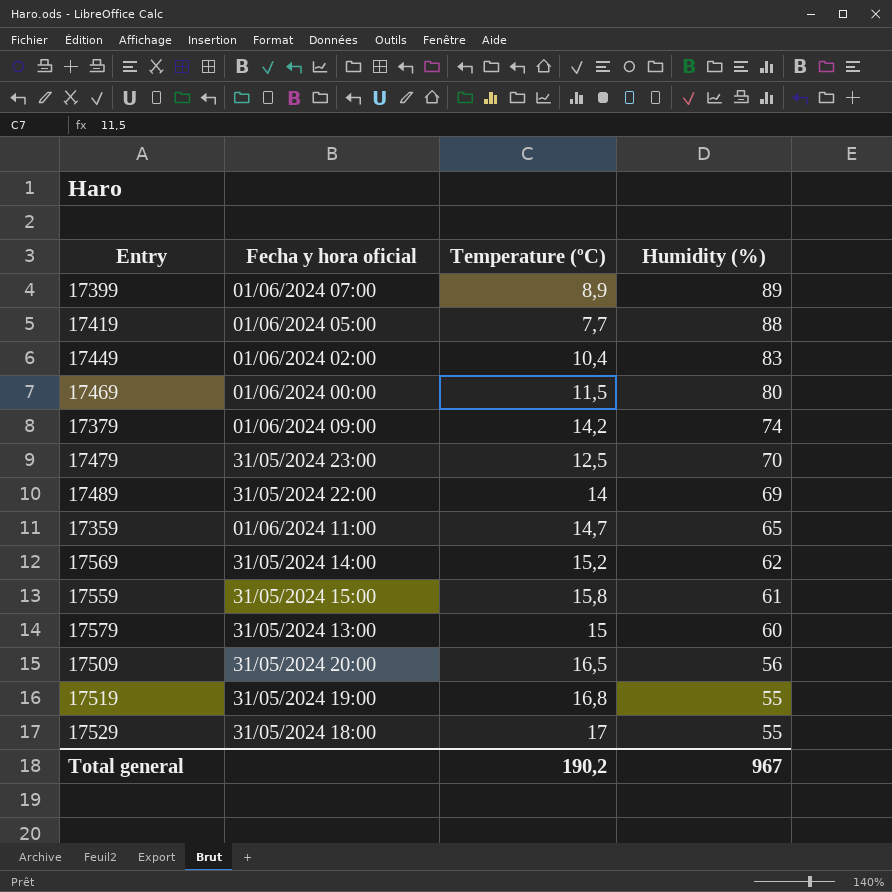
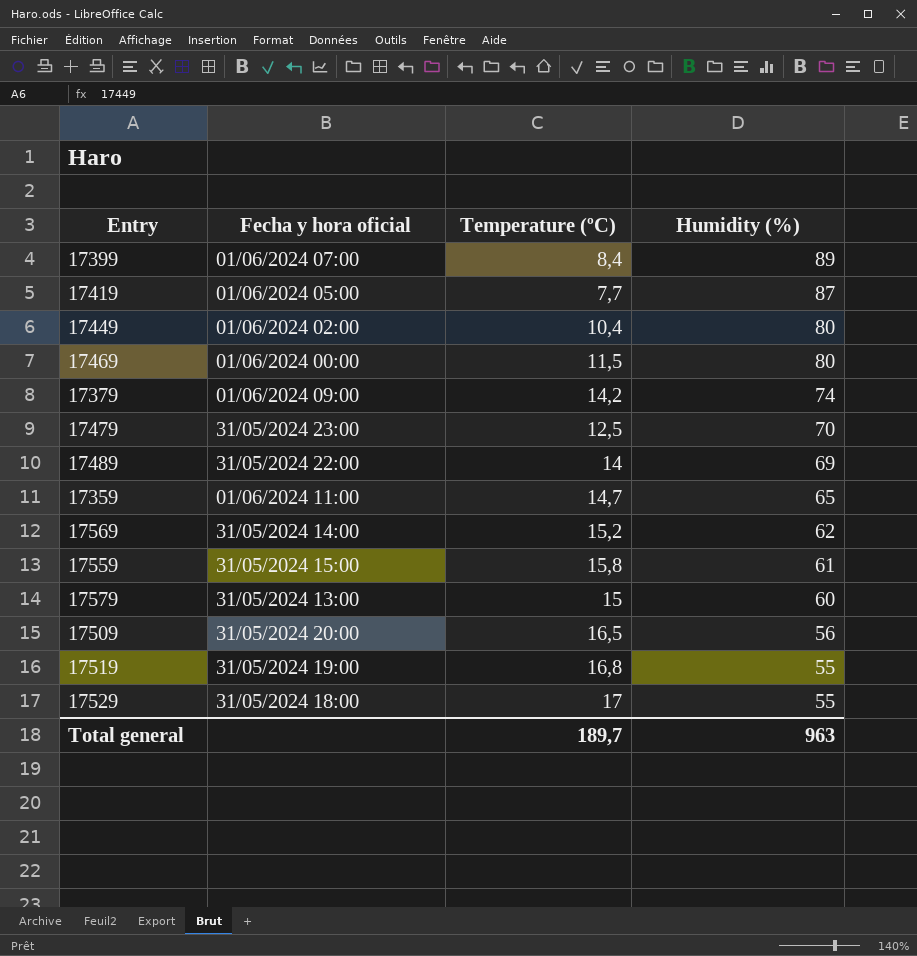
17399 | Temperature (ºC): 8,9 -> 8,4
17419 | Humidity (%): 88 -> 87
17449 | Humidity (%): 83 -> 80
Total general | Temperature (ºC): 190,2 -> 189,7
Total general | Humidity (%): 967 -> 963

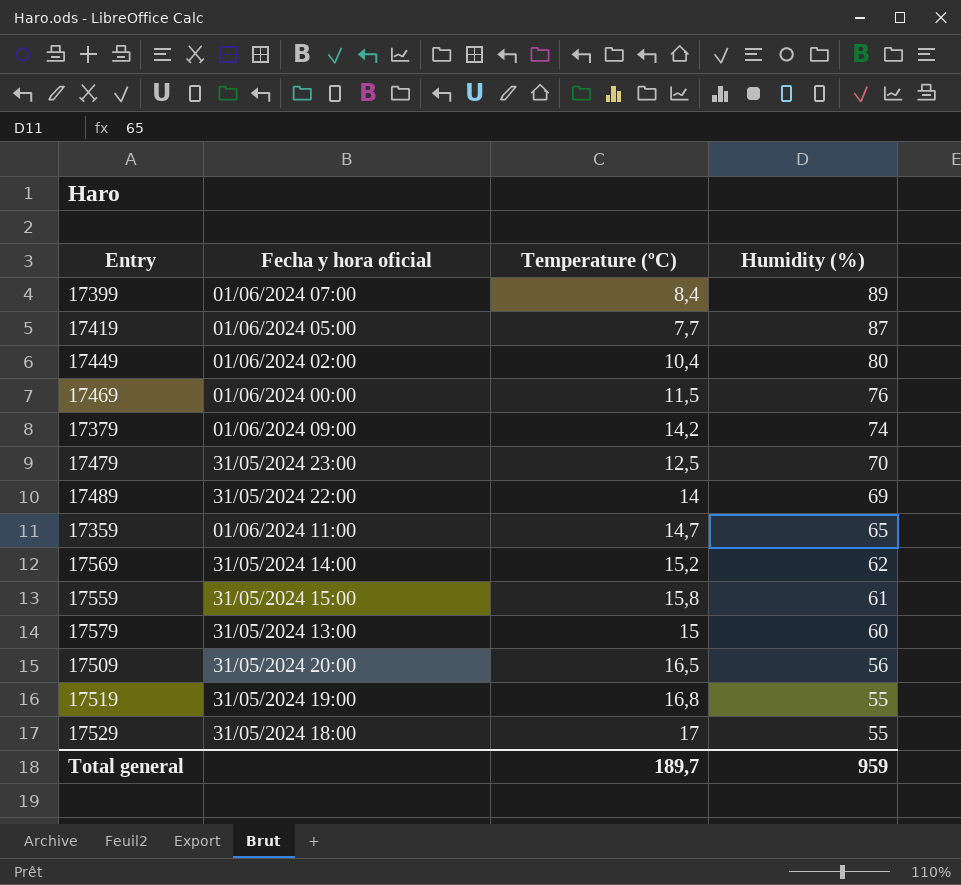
17469 | Humidity (%): 80 -> 76
Total general | Humidity (%): 963 -> 959

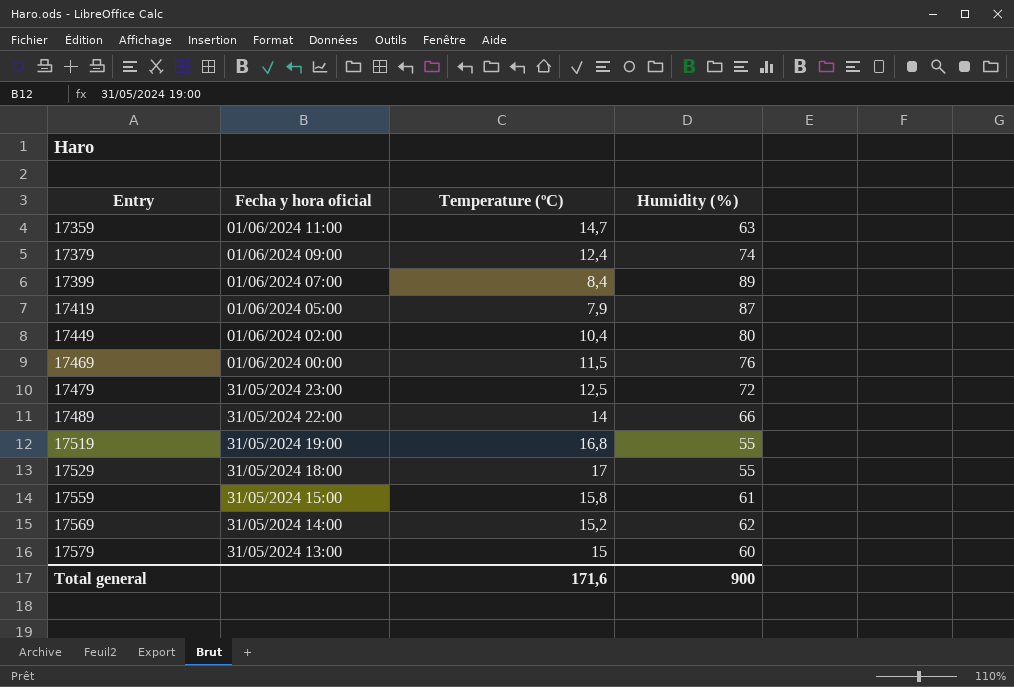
row order: Humidity (%) descending -> Entry ascending
row 17509: 31/05/2024 20:00 | 16,5 | 56 -> none
17359 | Humidity (%): 65 -> 63
17379 | Temperature (ºC): 14,2 -> 12,4
17419 | Temperature (ºC): 7,7 -> 7,9
17479 | Humidity (%): 70 -> 72
17489 | Humidity (%): 69 -> 66
Total general | Temperature (ºC): 189,7 -> 171,6
Total general | Humidity (%): 959 -> 900

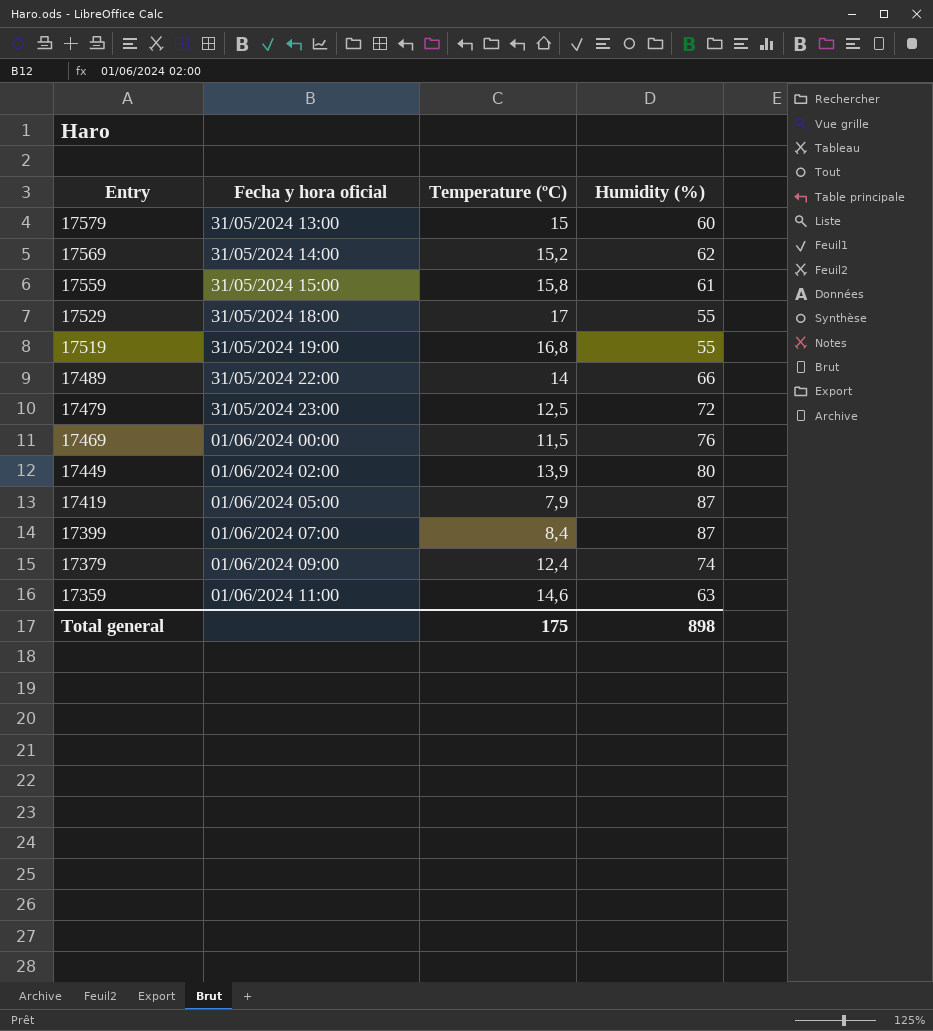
row order: Entry ascending -> Entry descending
17449 | Temperature (ºC): 10,4 -> 13,9
17399 | Humidity (%): 89 -> 87
17359 | Temperature (ºC): 14,7 -> 14,6
Total general | Temperature (ºC): 171,6 -> 175
Total general | Humidity (%): 900 -> 898

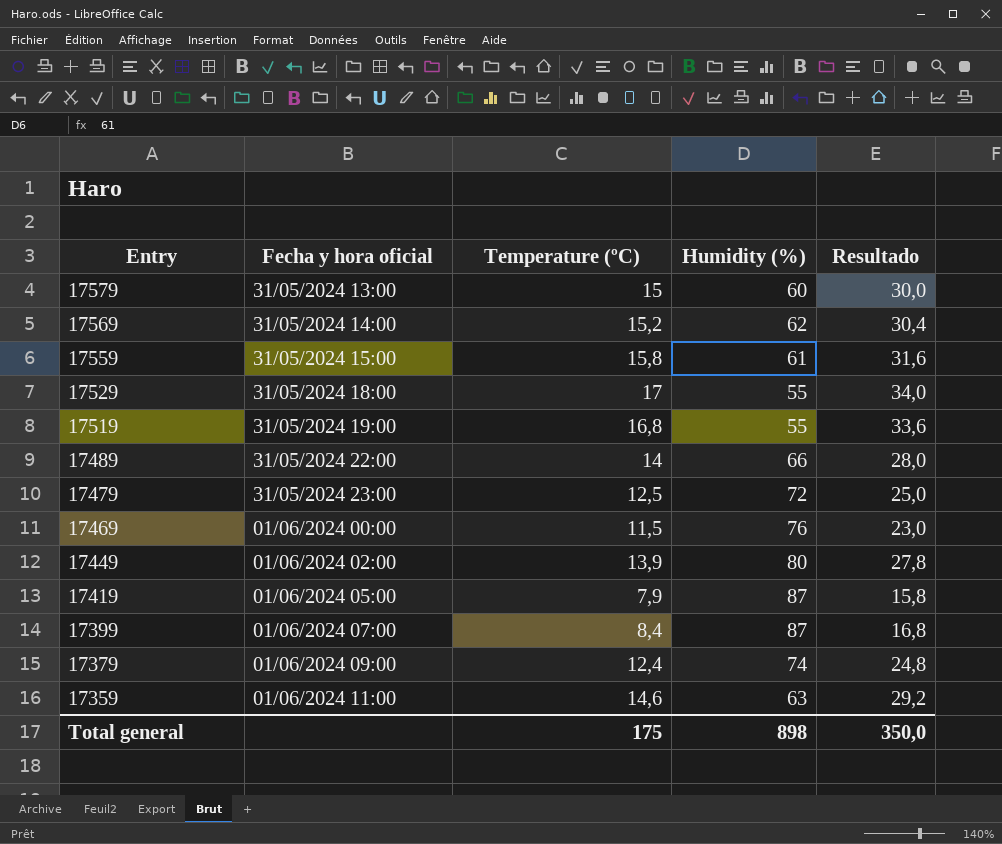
column Resultado | formula: none -> [Temperature (ºC)] * 2

